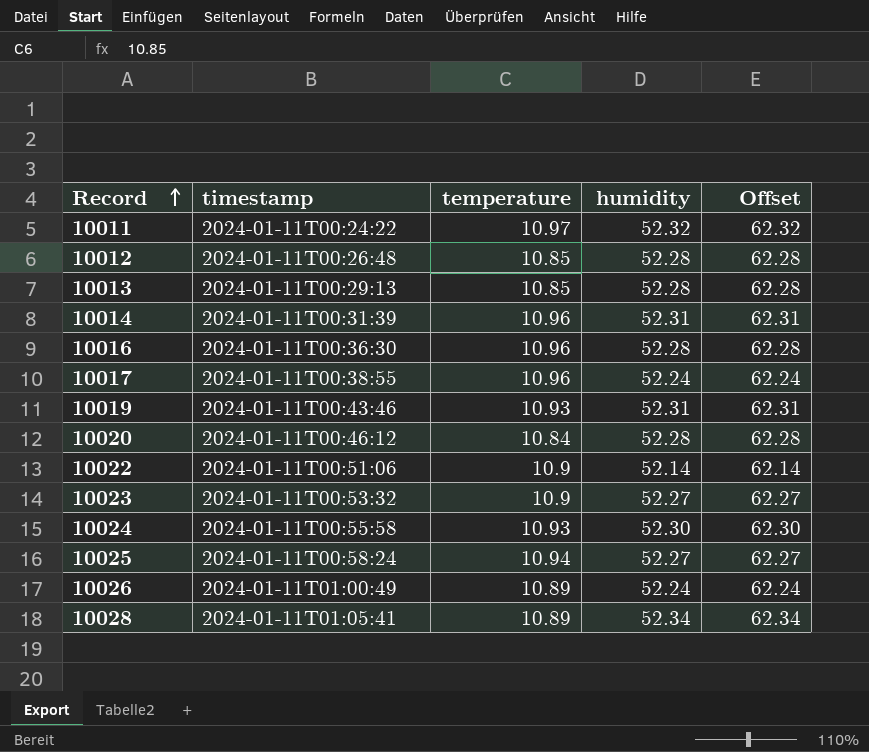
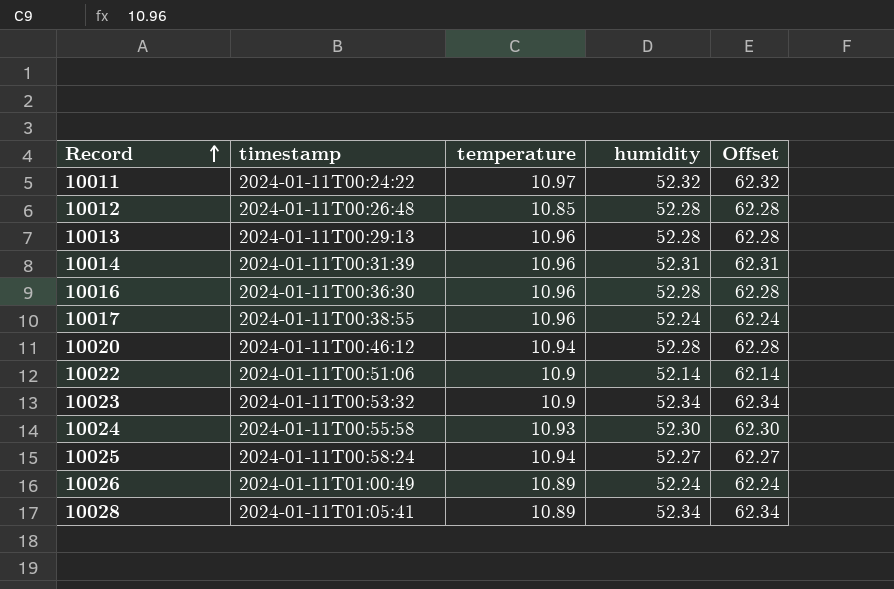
row 10019: 2024-01-11T00:43:46 | 10.93 | 52.31 | 62.31 -> none
10013 | temperature: 10.85 -> 10.96
10020 | temperature: 10.84 -> 10.94
10023 | humidity: 52.27 -> 52.34
10023 | Offset: 62.27 -> 62.34

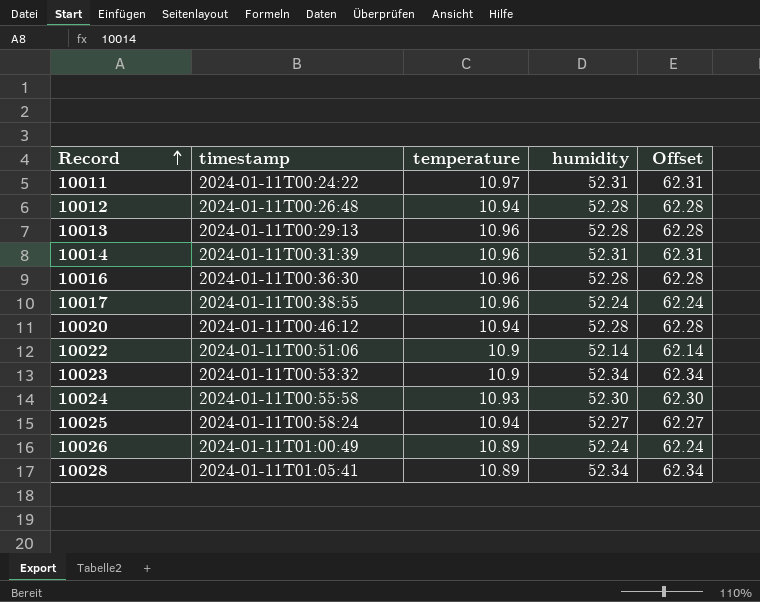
10011 | humidity: 52.32 -> 52.31
10011 | Offset: 62.32 -> 62.31
10012 | temperature: 10.85 -> 10.94

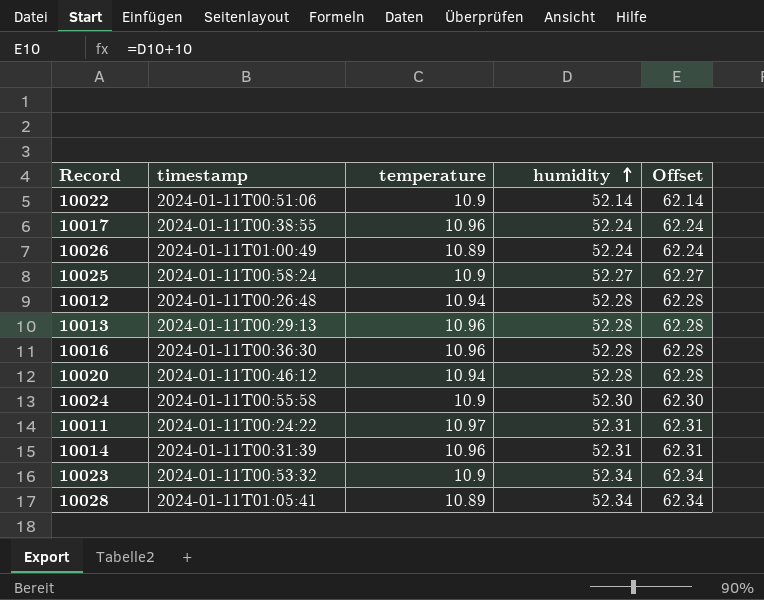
row order: Record ascending -> humidity ascending
10025 | temperature: 10.94 -> 10.9
10024 | temperature: 10.93 -> 10.9

